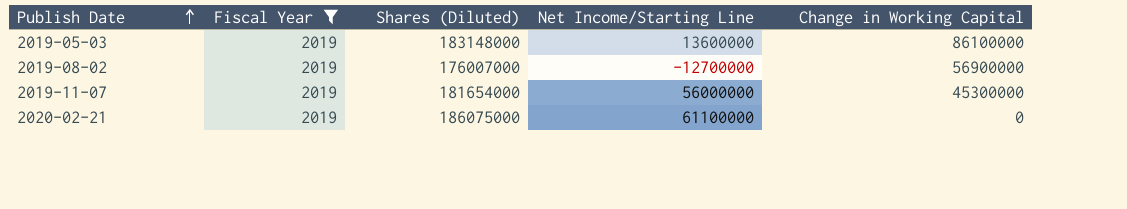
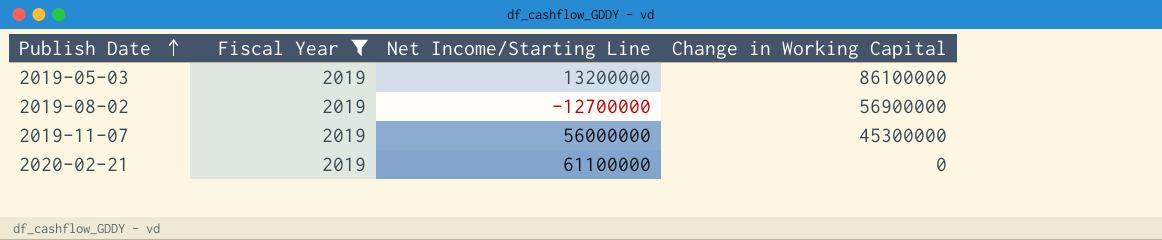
column Shares (Diluted) | position: 3 -> none
2019-05-03 | Net Income/Starting Line: 13600000 -> 13200000

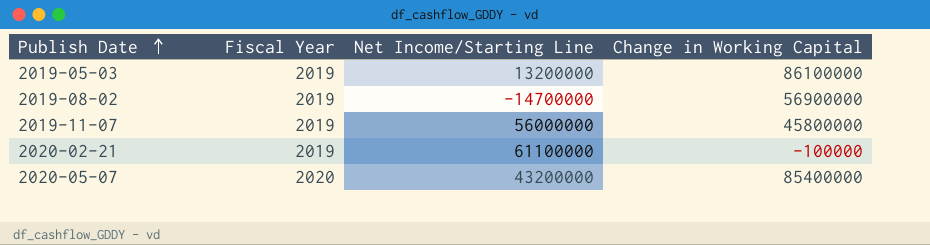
filter: Fiscal Year = 2019 -> none
2019-08-02 | Net Income/Starting Line: -12700000 -> -14700000
2019-11-07 | Change in Working Capital: 45300000 -> 45800000
2020-02-21 | Change in Working Capital: 0 -> -100000

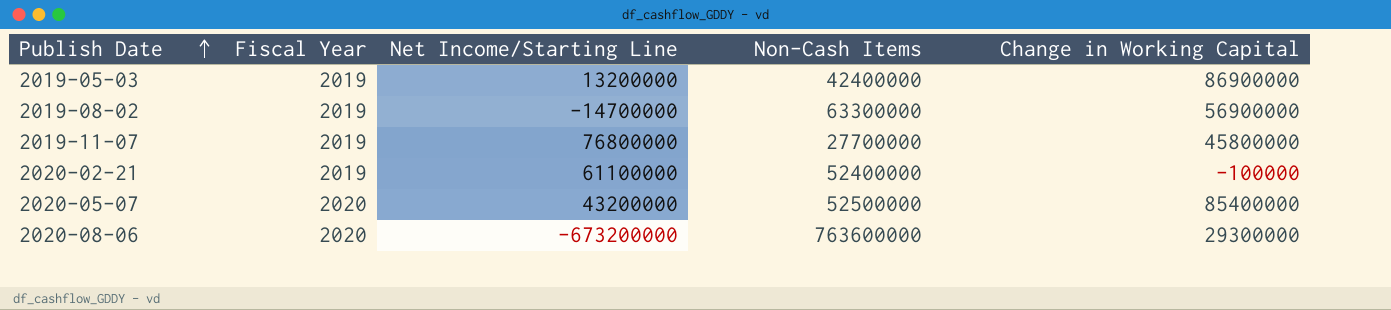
column Non-Cash Items | position: none -> 4
2019-05-03 | Change in Working Capital: 86100000 -> 86900000
2019-11-07 | Net Income/Starting Line: 56000000 -> 76800000
row 2020-08-06: none -> 2020 | -673200000 | 763600000 | 29300000

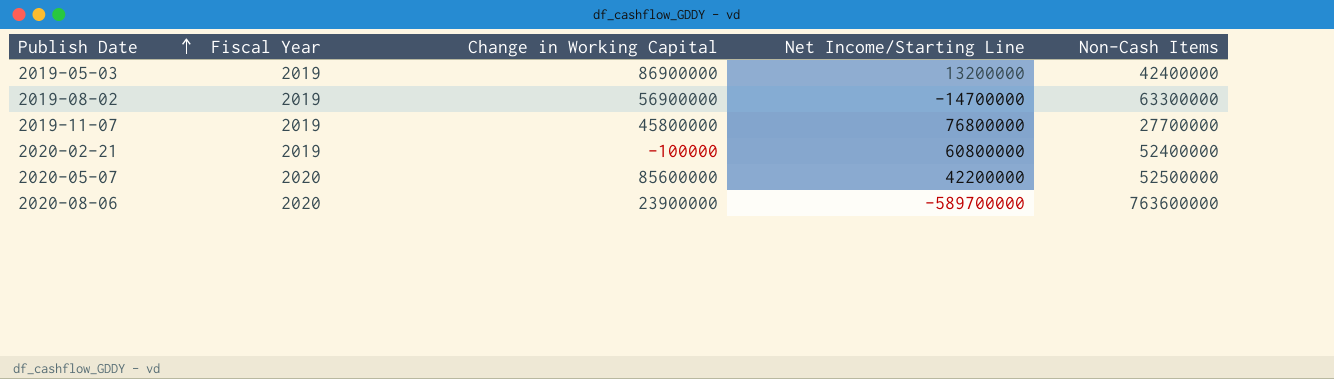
column Change in Working Capital | position: 5 -> 3
2020-02-21 | Net Income/Starting Line: 61100000 -> 60800000
2020-05-07 | Change in Working Capital: 85400000 -> 85600000
2020-05-07 | Net Income/Starting Line: 43200000 -> 42200000
2020-08-06 | Change in Working Capital: 29300000 -> 23900000
2020-08-06 | Net Income/Starting Line: -673200000 -> -589700000

